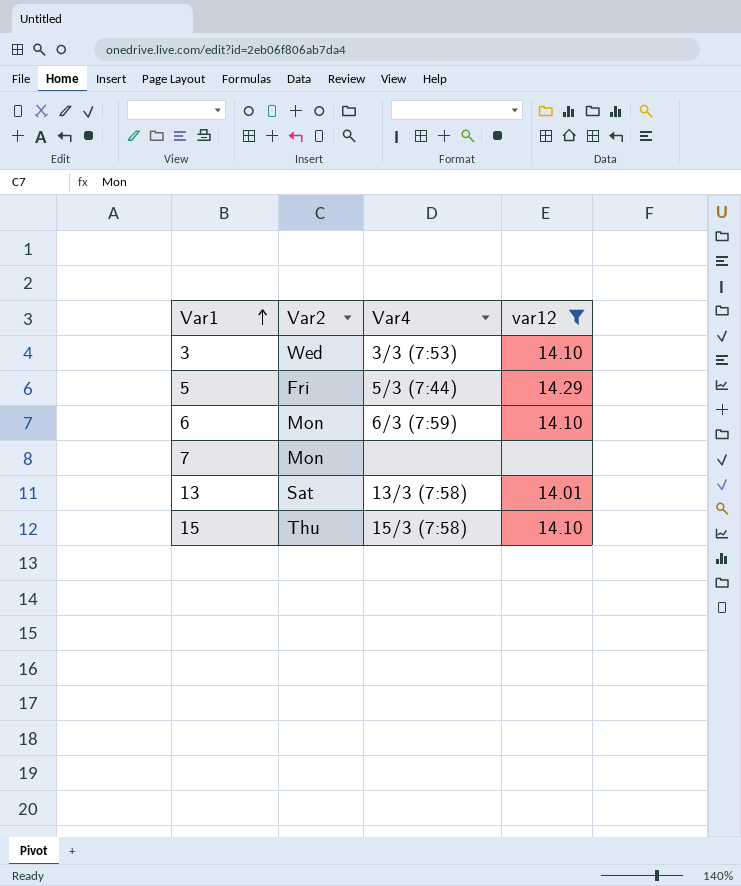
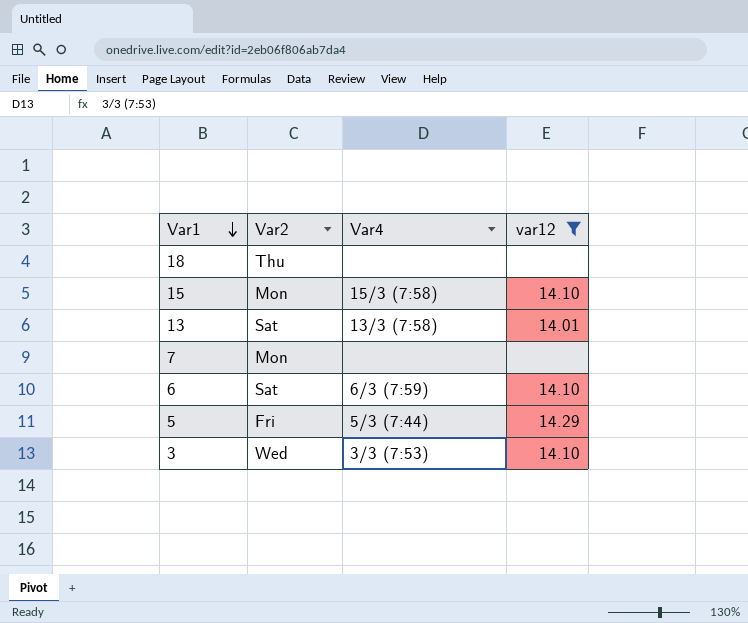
row order: Var1 ascending -> Var1 descending
row 18: none -> Thu | none | none
15 | Var2: Thu -> Mon
6 | Var2: Mon -> Sat

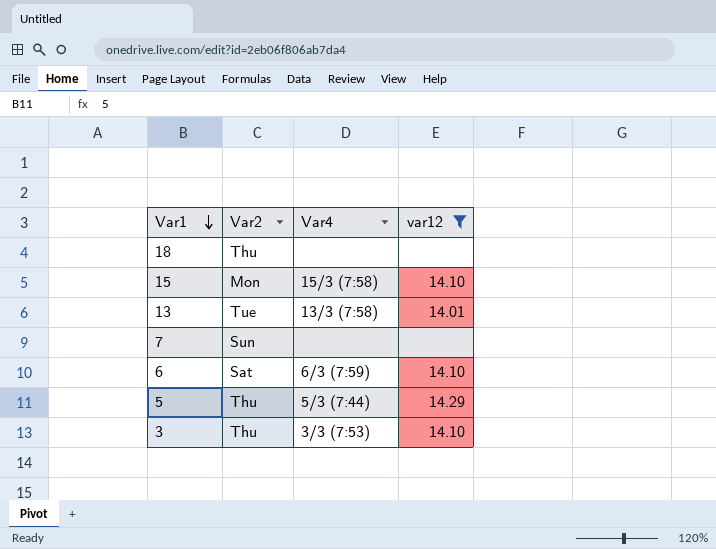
13 | Var2: Sat -> Tue
7 | Var2: Mon -> Sun
5 | Var2: Fri -> Thu
3 | Var2: Wed -> Thu

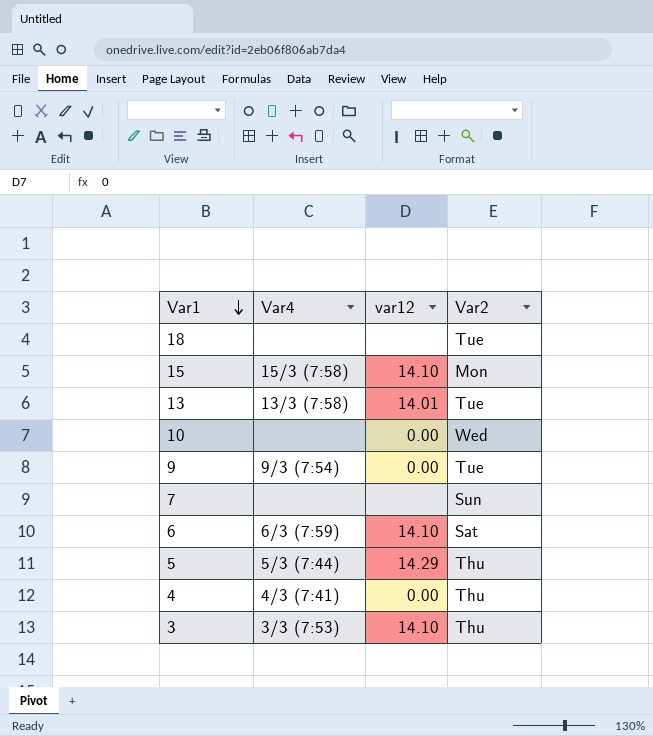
filter: var12 != 0.00 -> none
column Var2 | position: 2 -> 4
18 | Var2: Thu -> Tue

